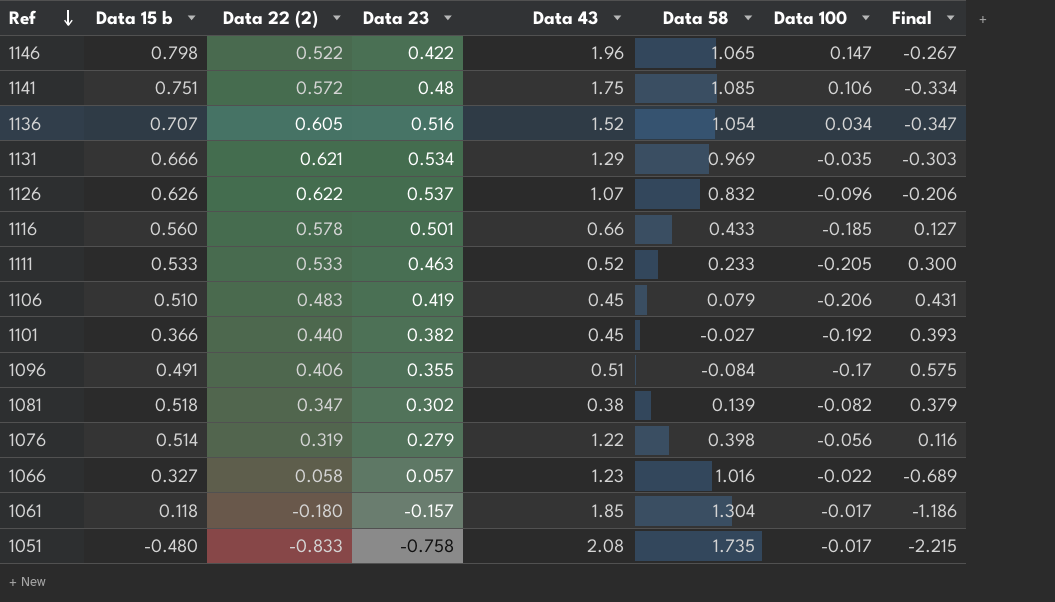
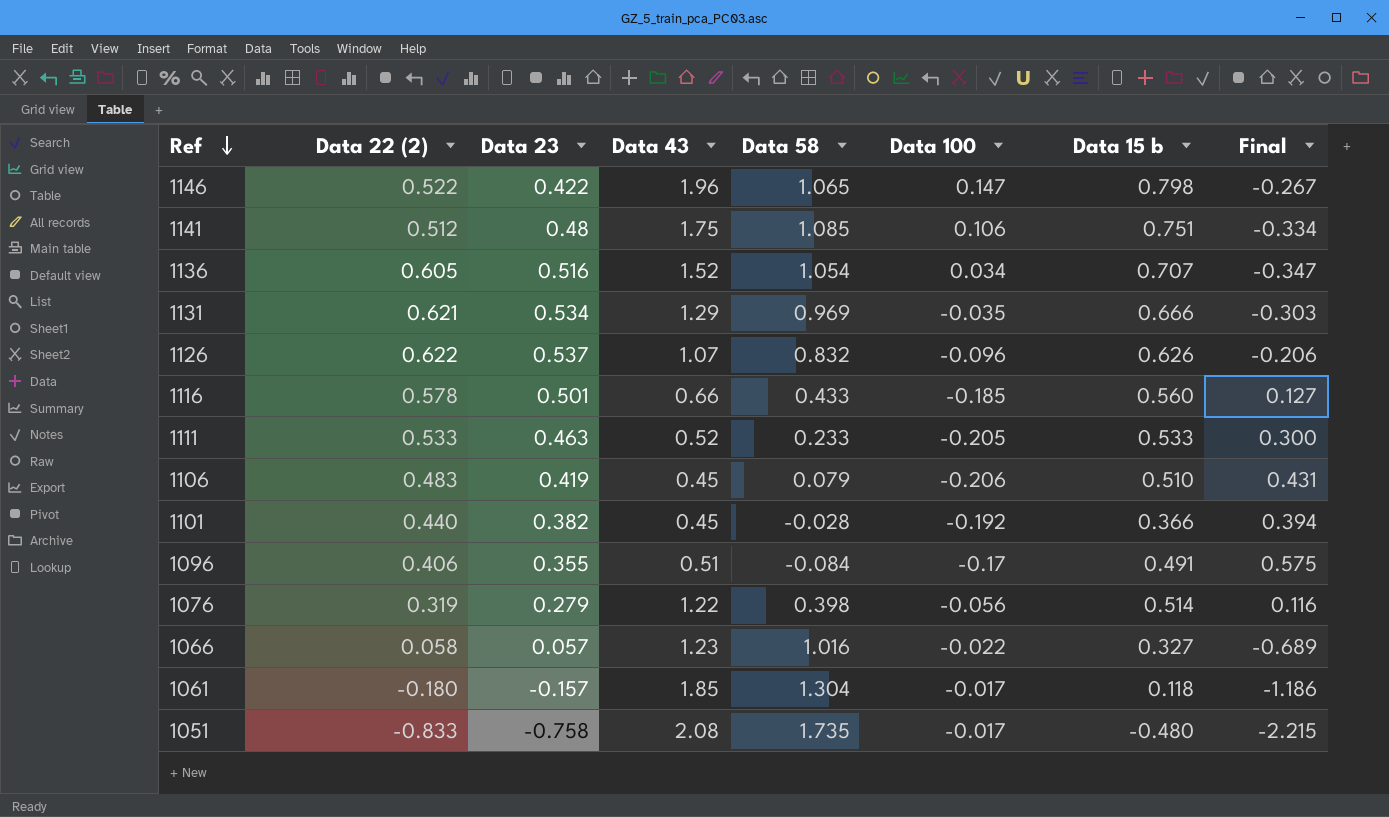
column Data 15 b | position: 2 -> 7
row 1081: 0.518 | 0.347 | 0.302 | 0.38 | 0.139 | -0.082 | 0.379 -> none
1141 | Data 22 (2): 0.572 -> 0.512
1101 | Data 58: -0.027 -> -0.028
1101 | Final: 0.393 -> 0.394

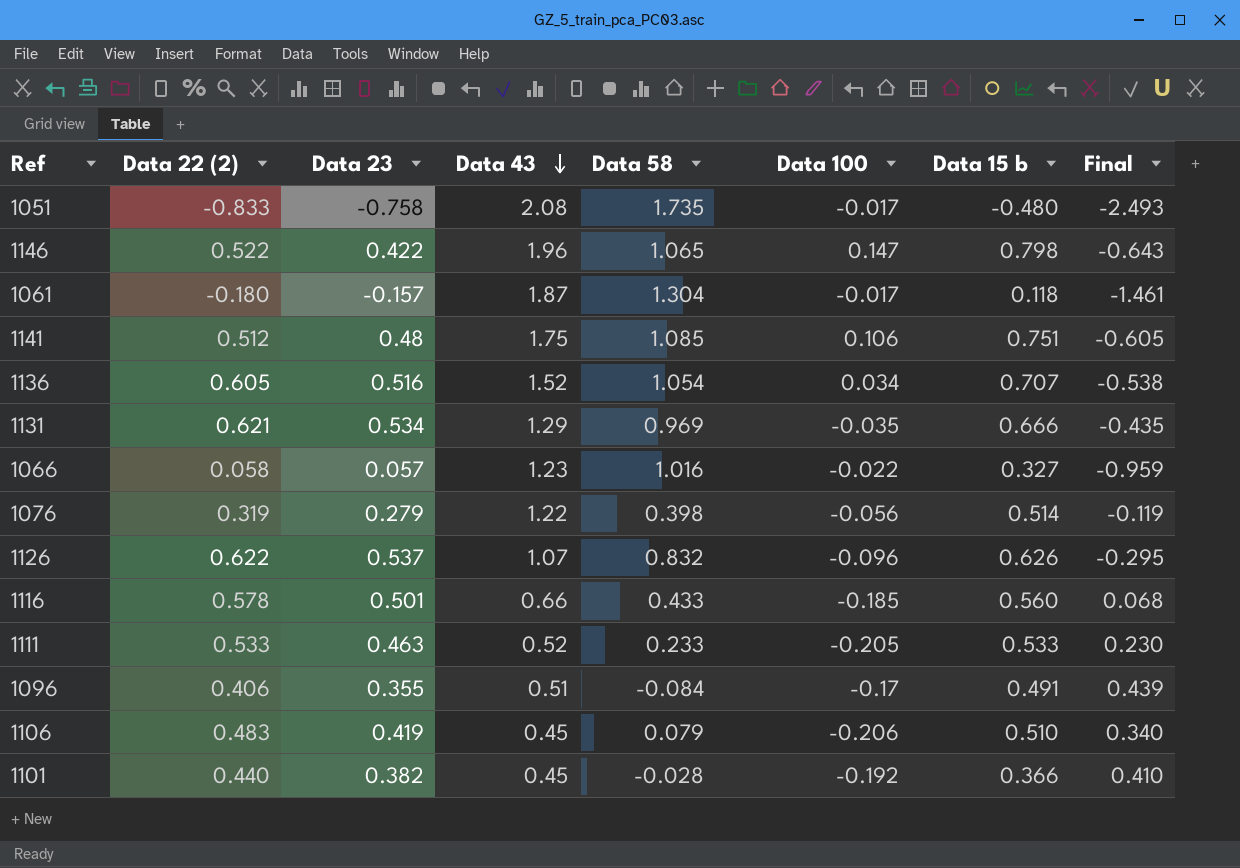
row order: Ref descending -> Data 43 descending
column Final | formula: [Data 15 b] - [Data 58] -> [Data 23] - [Data 58]
1061 | Data 43: 1.85 -> 1.87

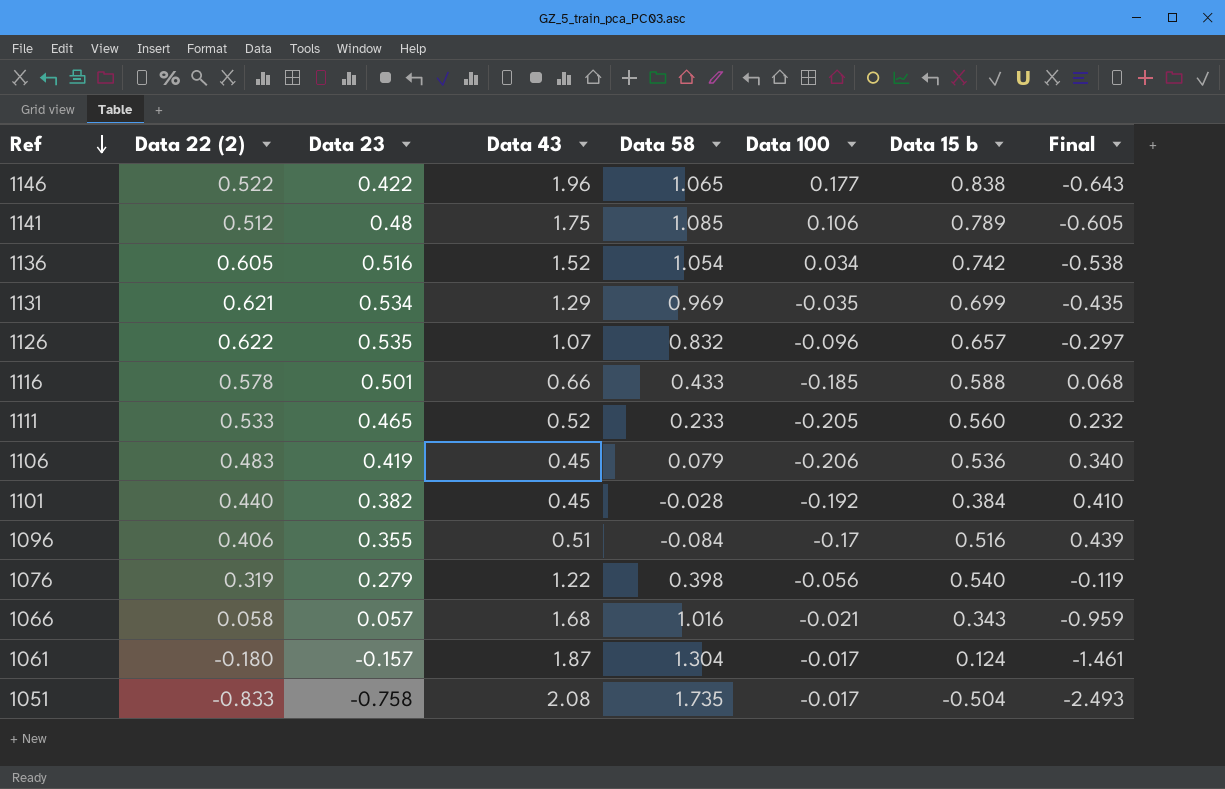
row order: Data 43 descending -> Ref descending
1146 | Data 100: 0.147 -> 0.177
1146 | Data 15 b: 0.798 -> 0.838
1141 | Data 15 b: 0.751 -> 0.789
1136 | Data 15 b: 0.707 -> 0.742
1131 | Data 15 b: 0.666 -> 0.699
1126 | Data 23: 0.537 -> 0.535
1126 | Data 15 b: 0.626 -> 0.657
1126 | Final: -0.295 -> -0.297
1116 | Data 15 b: 0.560 -> 0.588
1111 | Data 23: 0.463 -> 0.465
1111 | Data 15 b: 0.533 -> 0.560
1111 | Final: 0.230 -> 0.232
1106 | Data 15 b: 0.510 -> 0.536
1101 | Data 15 b: 0.366 -> 0.384
1096 | Data 15 b: 0.491 -> 0.516
1076 | Data 15 b: 0.514 -> 0.540
1066 | Data 43: 1.23 -> 1.68
1066 | Data 100: -0.022 -> -0.021
1066 | Data 15 b: 0.327 -> 0.343
1061 | Data 15 b: 0.118 -> 0.124
1051 | Data 15 b: -0.480 -> -0.504

